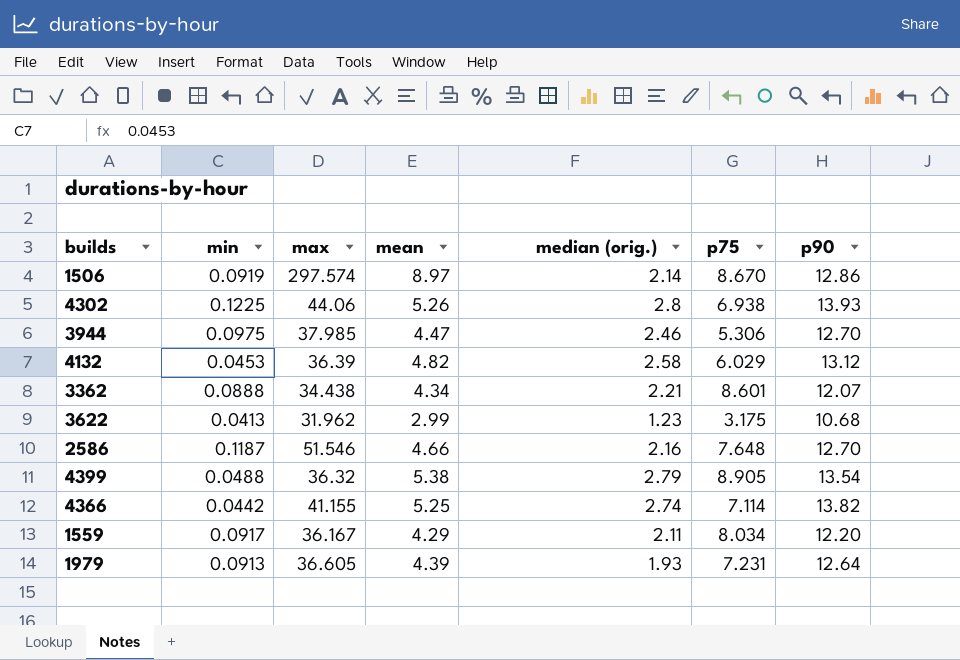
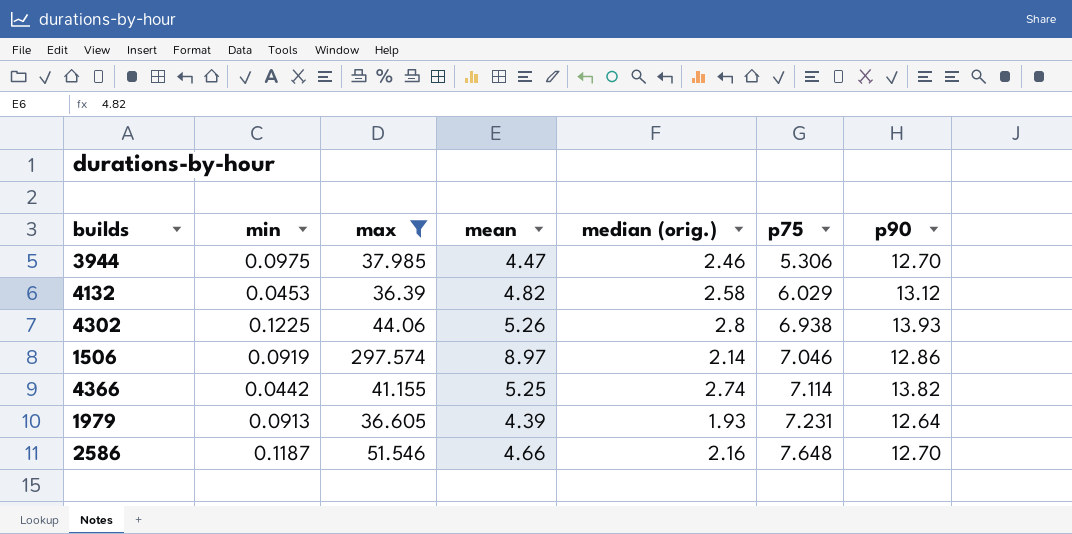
filter: none -> max >= 36.39
row order: none -> p75 ascending
1506 | p75: 8.670 -> 7.046

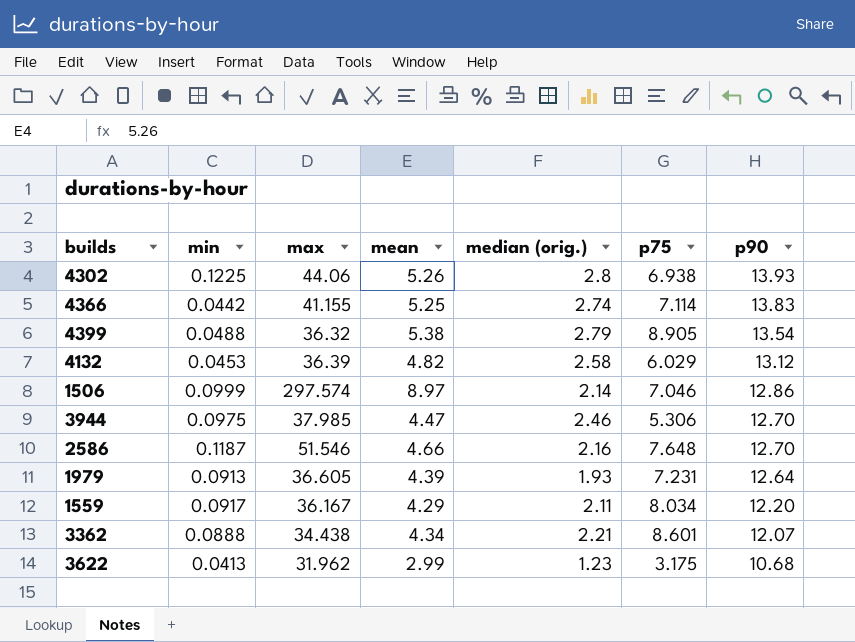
filter: max >= 36.39 -> none
row order: p75 ascending -> p90 descending
4366 | p90: 13.82 -> 13.83
1506 | min: 0.0919 -> 0.0999

